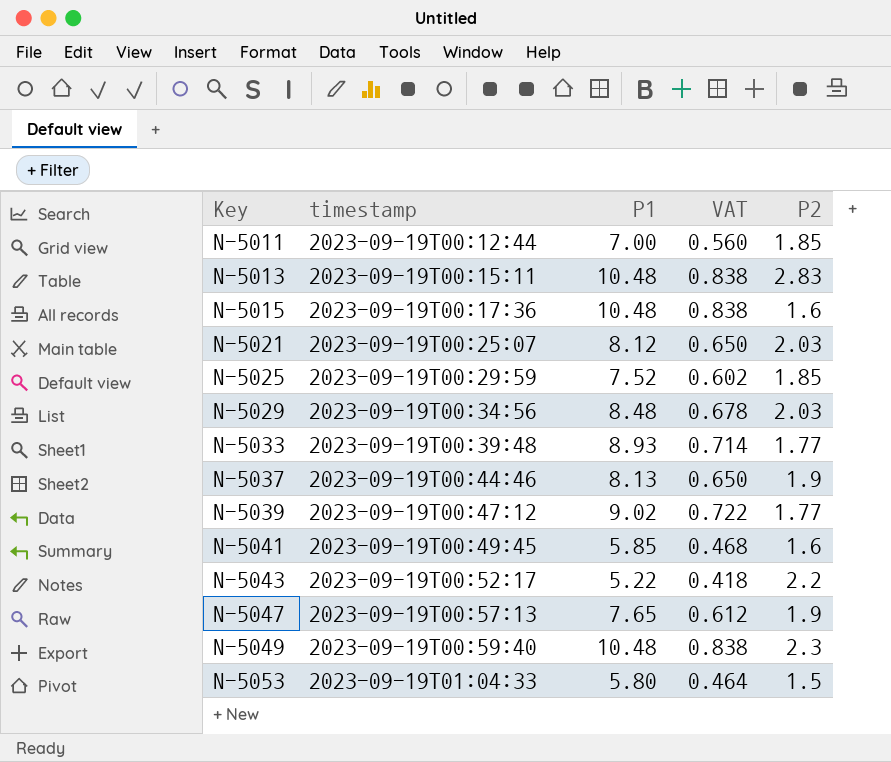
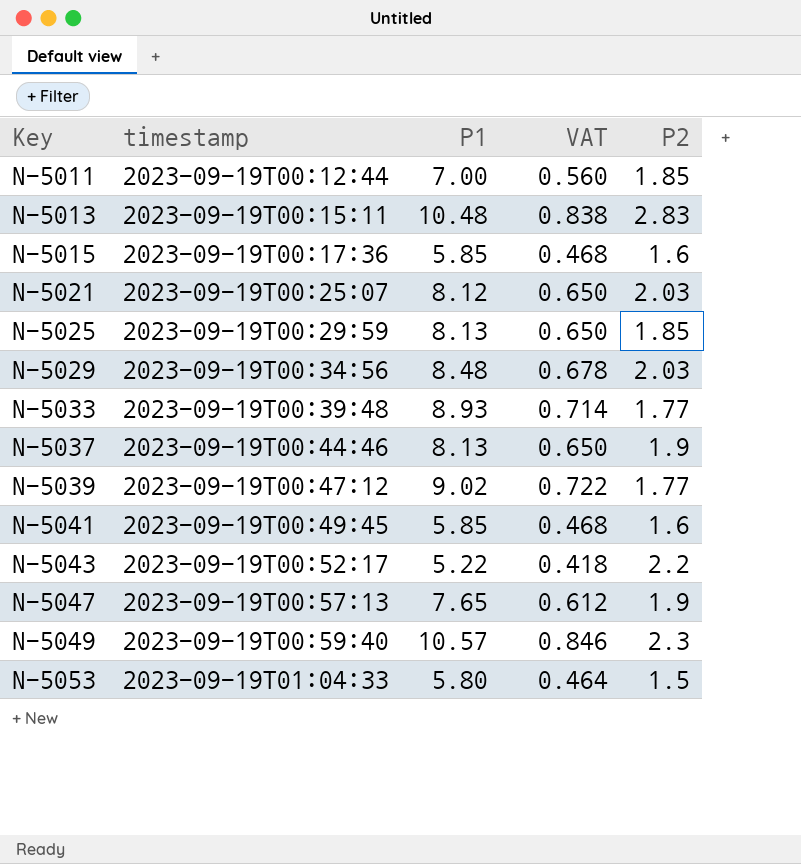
N-5015 | P1: 10.48 -> 5.85
N-5015 | VAT: 0.838 -> 0.468
N-5025 | P1: 7.52 -> 8.13
N-5025 | VAT: 0.602 -> 0.650
N-5049 | P1: 10.48 -> 10.57
N-5049 | VAT: 0.838 -> 0.846

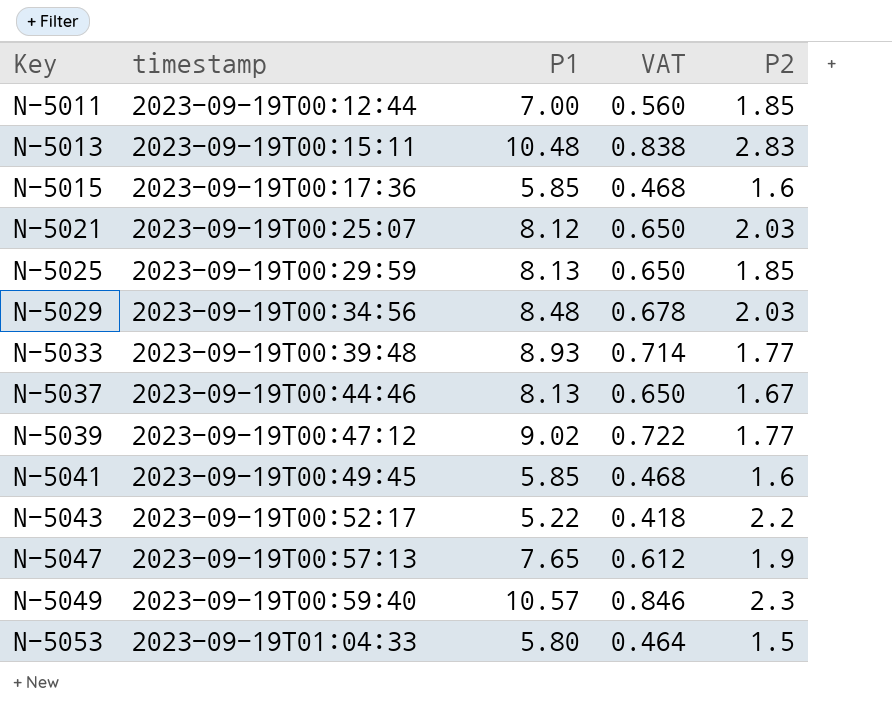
N-5037 | P2: 1.9 -> 1.67

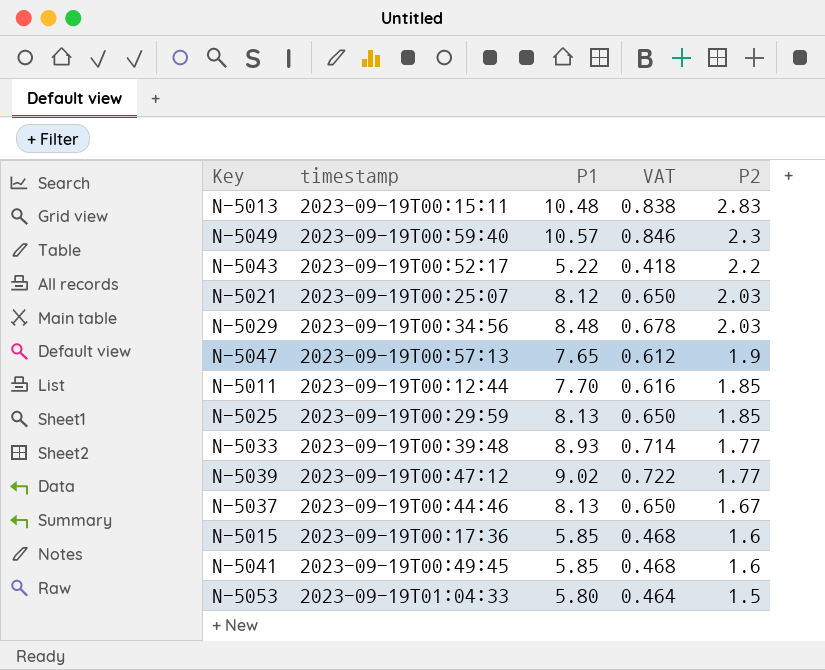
row order: Key ascending -> P2 descending
N-5011 | P1: 7.00 -> 7.70
N-5011 | VAT: 0.560 -> 0.616

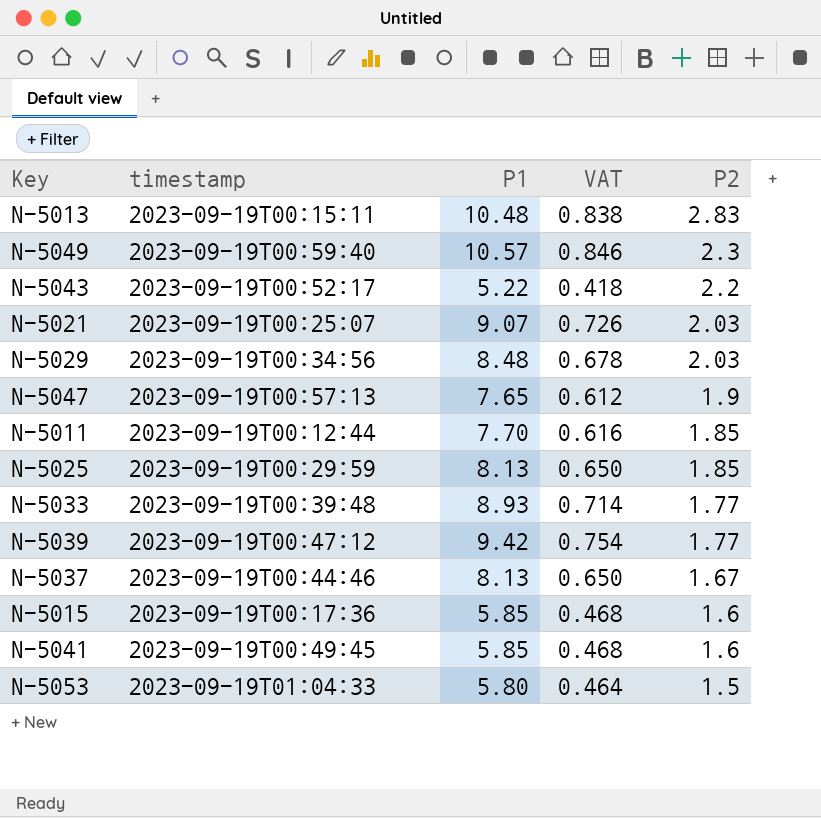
N-5021 | P1: 8.12 -> 9.07
N-5021 | VAT: 0.650 -> 0.726
N-5039 | P1: 9.02 -> 9.42
N-5039 | VAT: 0.722 -> 0.754

